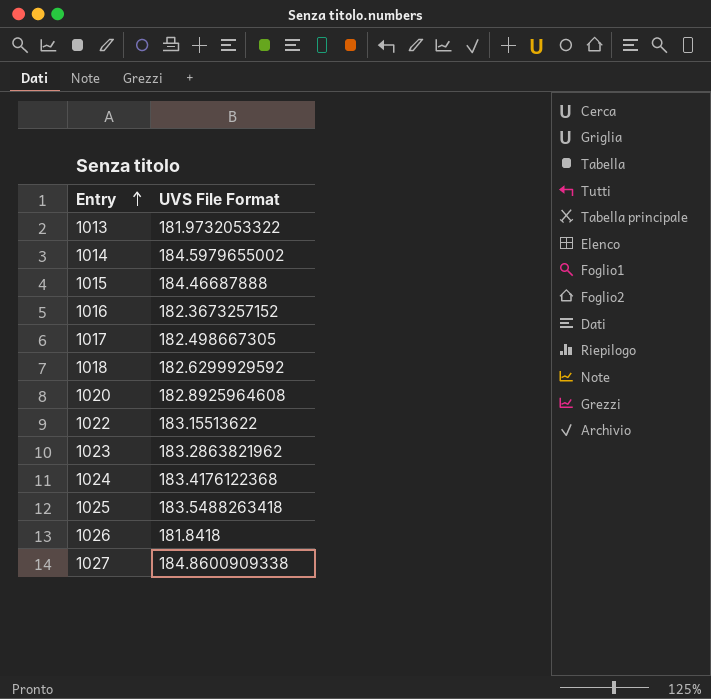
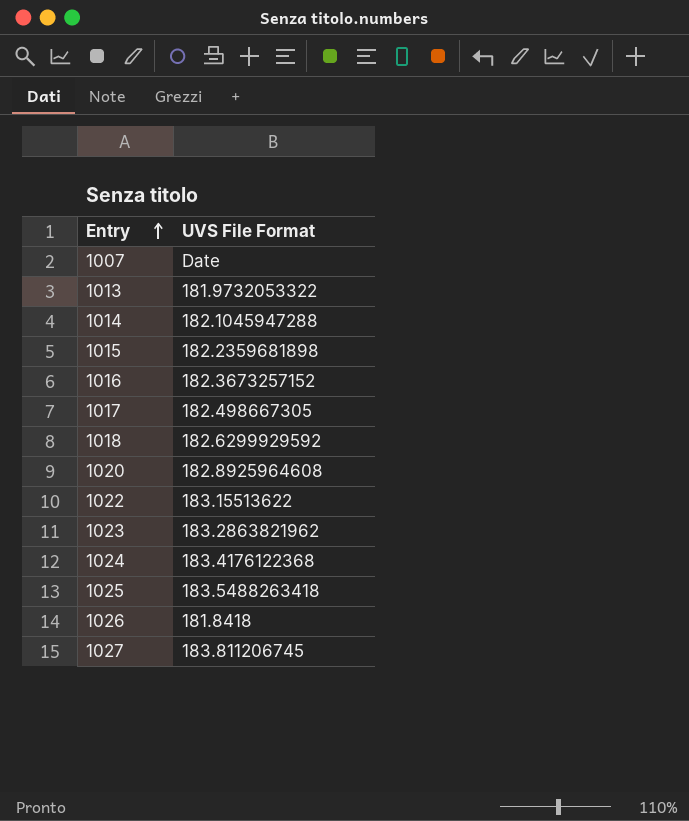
row 1007: none -> Date
1014 | UVS File Format: 184.5979655002 -> 182.1045947288
1015 | UVS File Format: 184.46687888 -> 182.2359681898
1027 | UVS File Format: 184.8600909338 -> 183.811206745

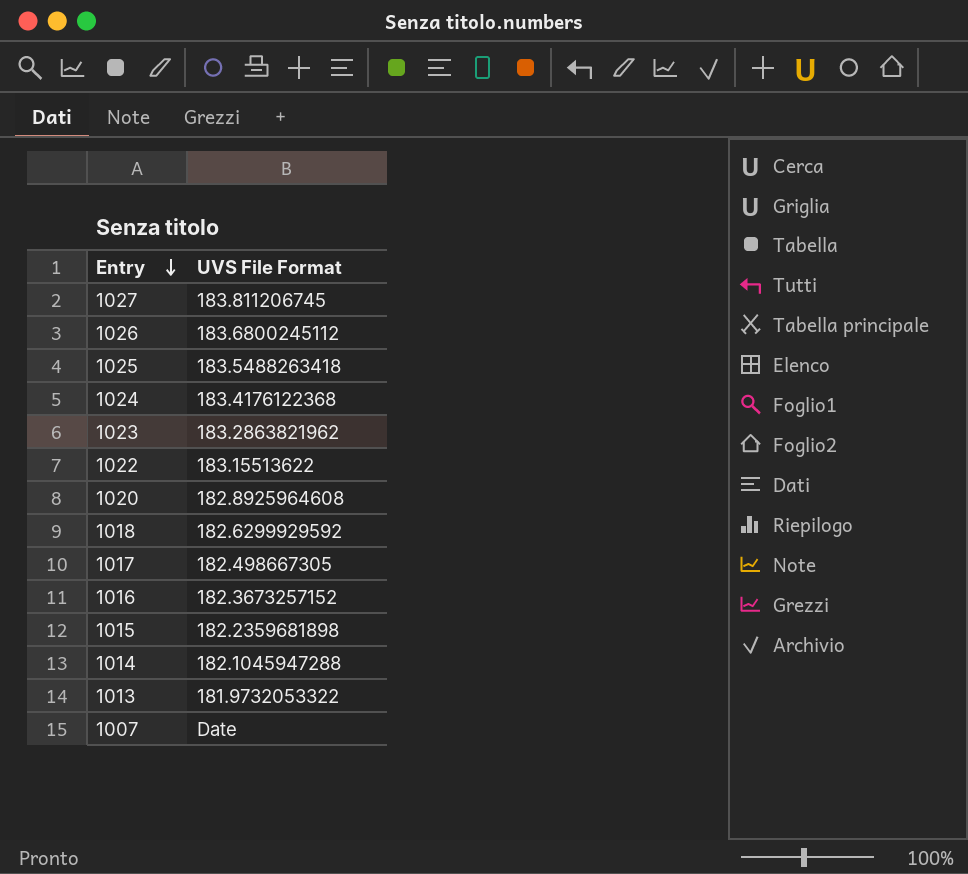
row order: Entry ascending -> Entry descending
1026 | UVS File Format: 181.8418 -> 183.6800245112

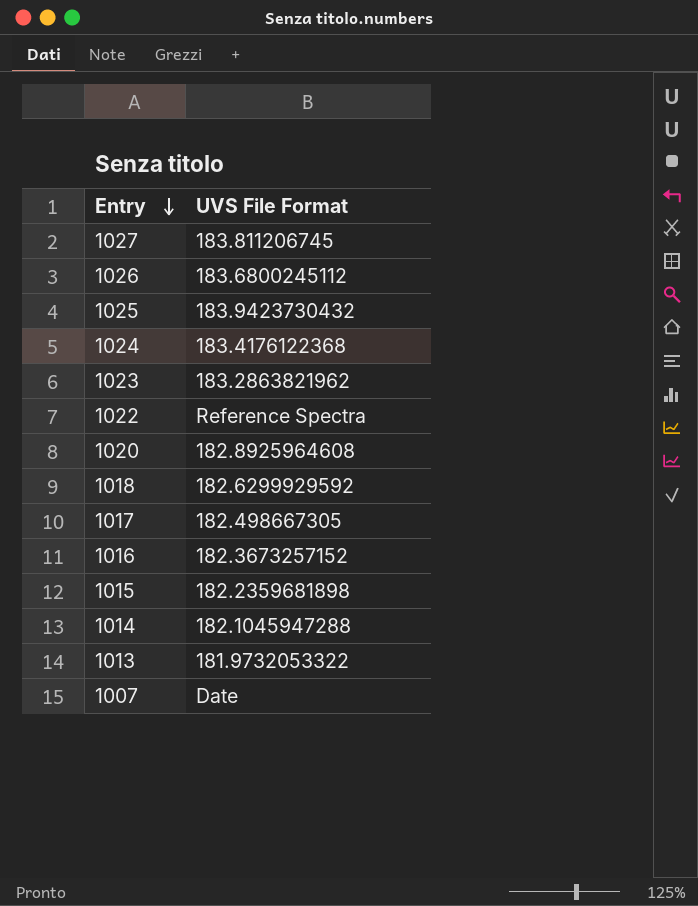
1025 | UVS File Format: 183.5488263418 -> 183.9423730432
1022 | UVS File Format: 183.15513622 -> Reference Spectra

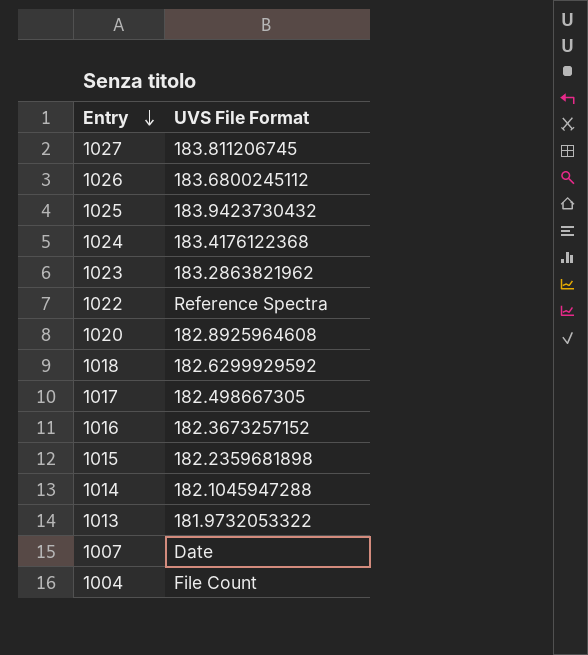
row 1004: none -> File Count

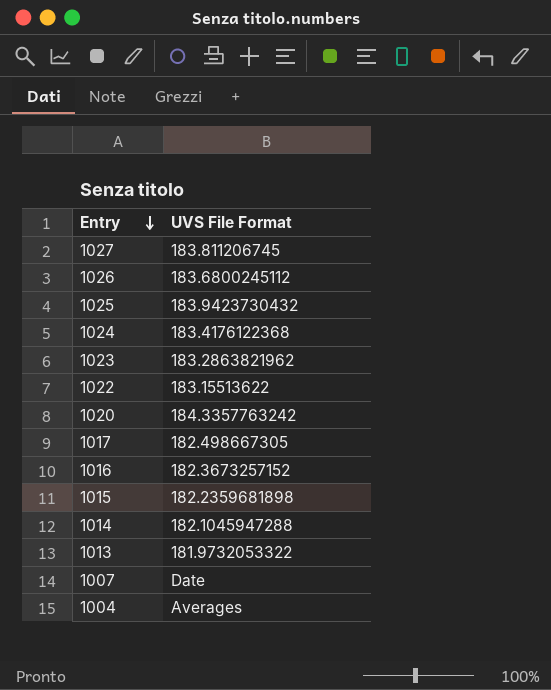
row 1018: 182.6299929592 -> none
1022 | UVS File Format: Reference Spectra -> 183.15513622
1020 | UVS File Format: 182.8925964608 -> 184.3357763242
1004 | UVS File Format: File Count -> Averages

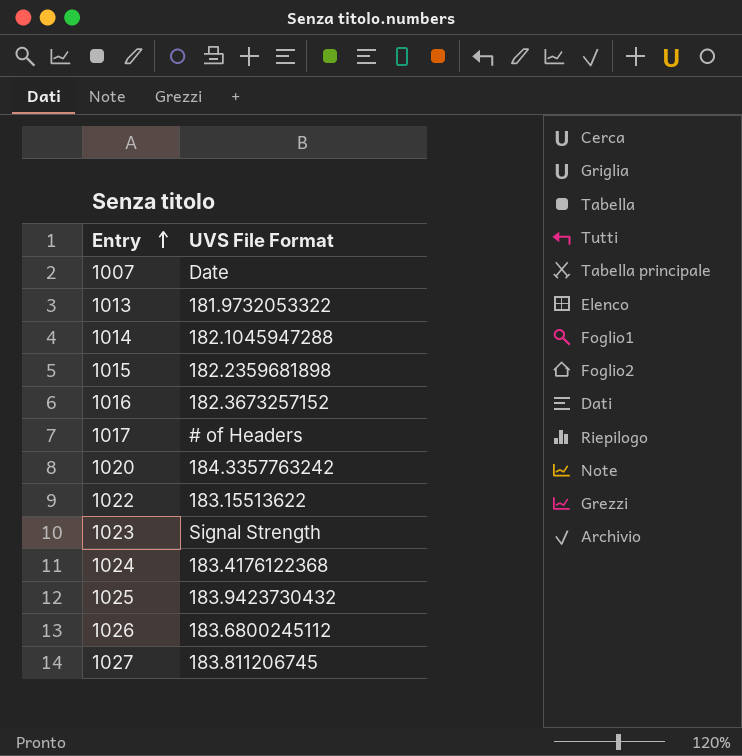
row order: Entry descending -> Entry ascending
row 1004: Averages -> none
1017 | UVS File Format: 182.498667305 -> # of Headers
1023 | UVS File Format: 183.2863821962 -> Signal Strength

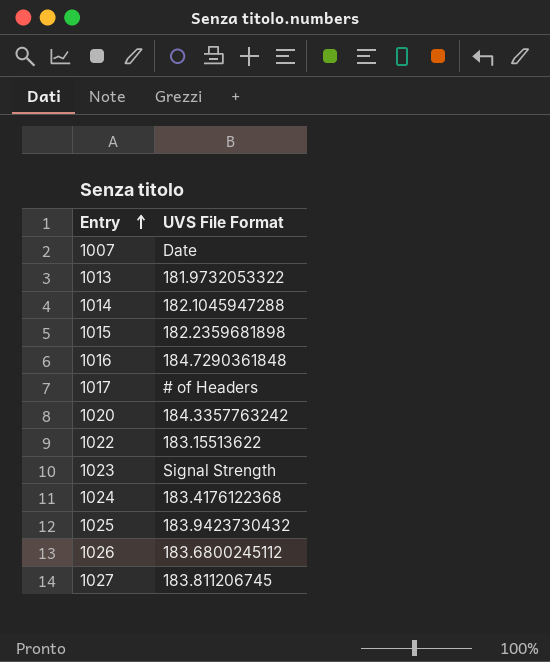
1016 | UVS File Format: 182.3673257152 -> 184.7290361848

